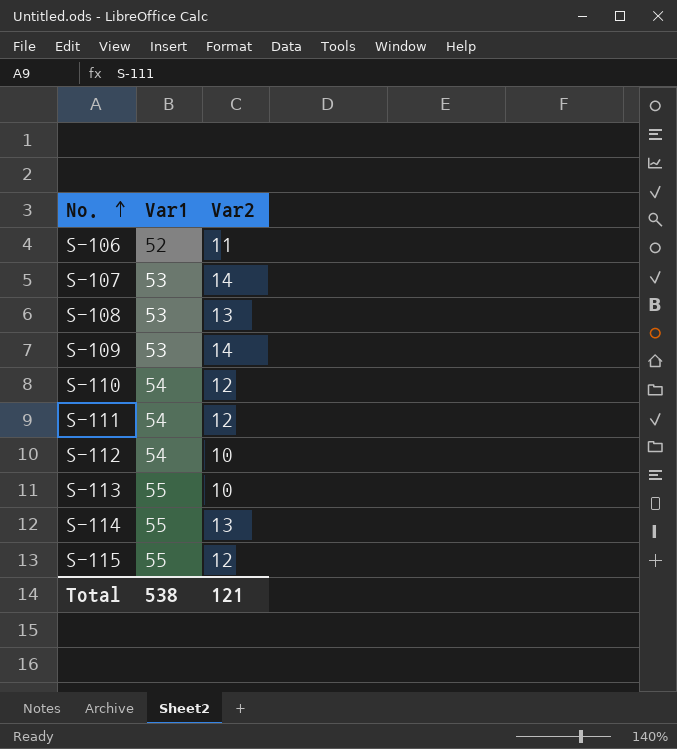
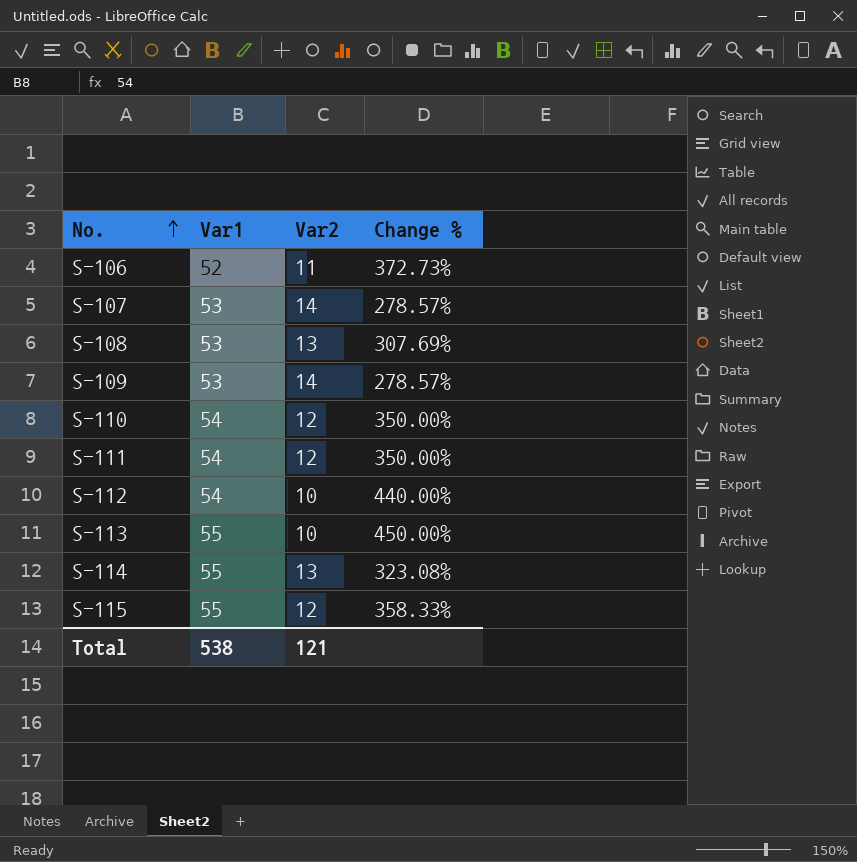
column Change % | formula: none -> ([Var1] - [Var2]) / [Var2]

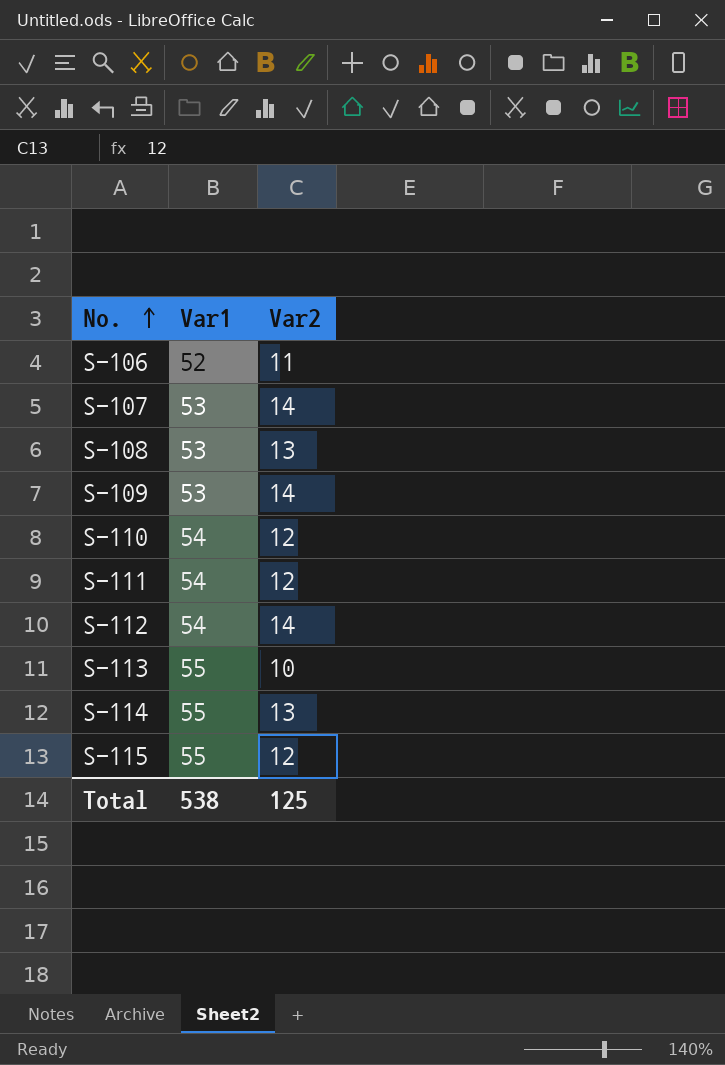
column Change % | formula: ([Var1] - [Var2]) / [Var2] -> none
S-112 | Var2: 10 -> 14
Total | Var2: 121 -> 125

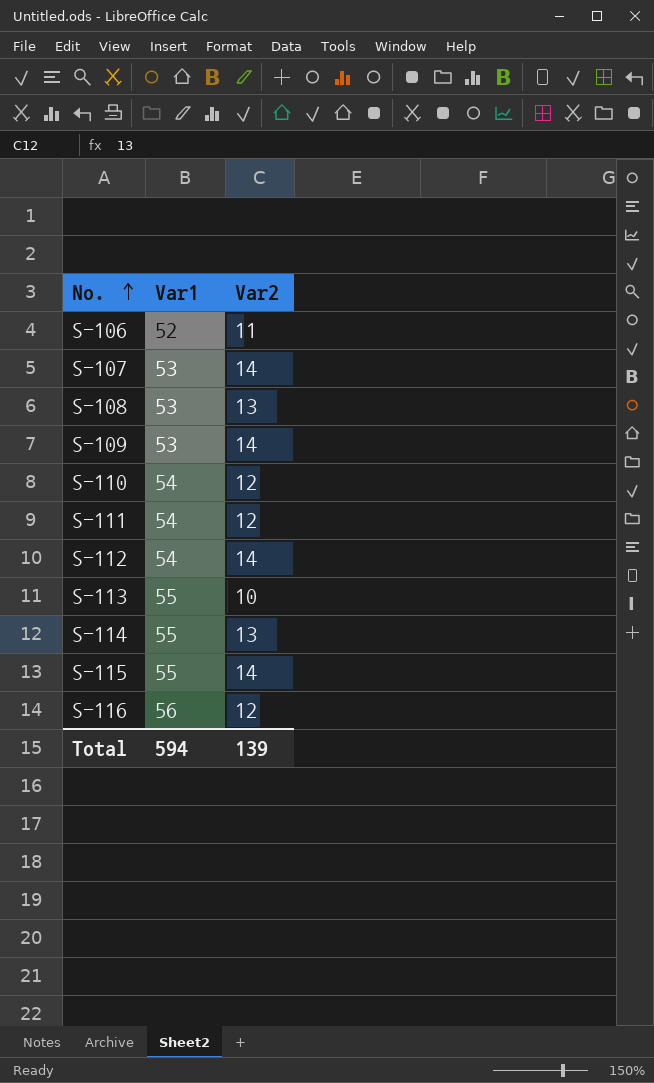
S-115 | Var2: 12 -> 14
row S-116: none -> 56 | 12
Total | Var1: 538 -> 594
Total | Var2: 125 -> 139

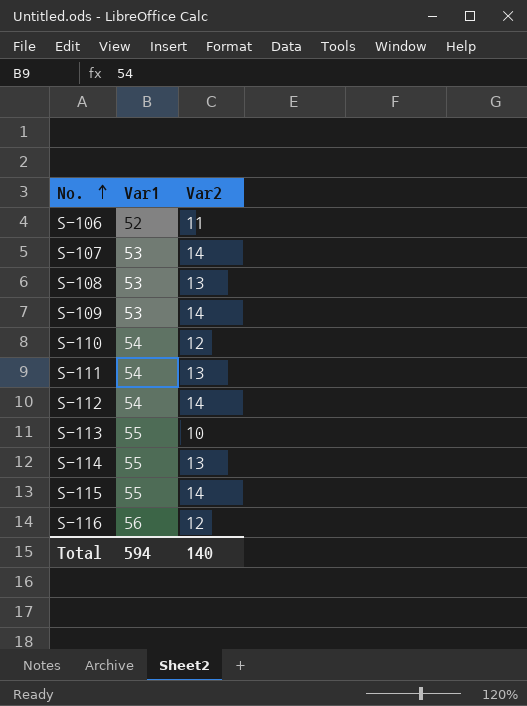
S-111 | Var2: 12 -> 13
Total | Var2: 139 -> 140

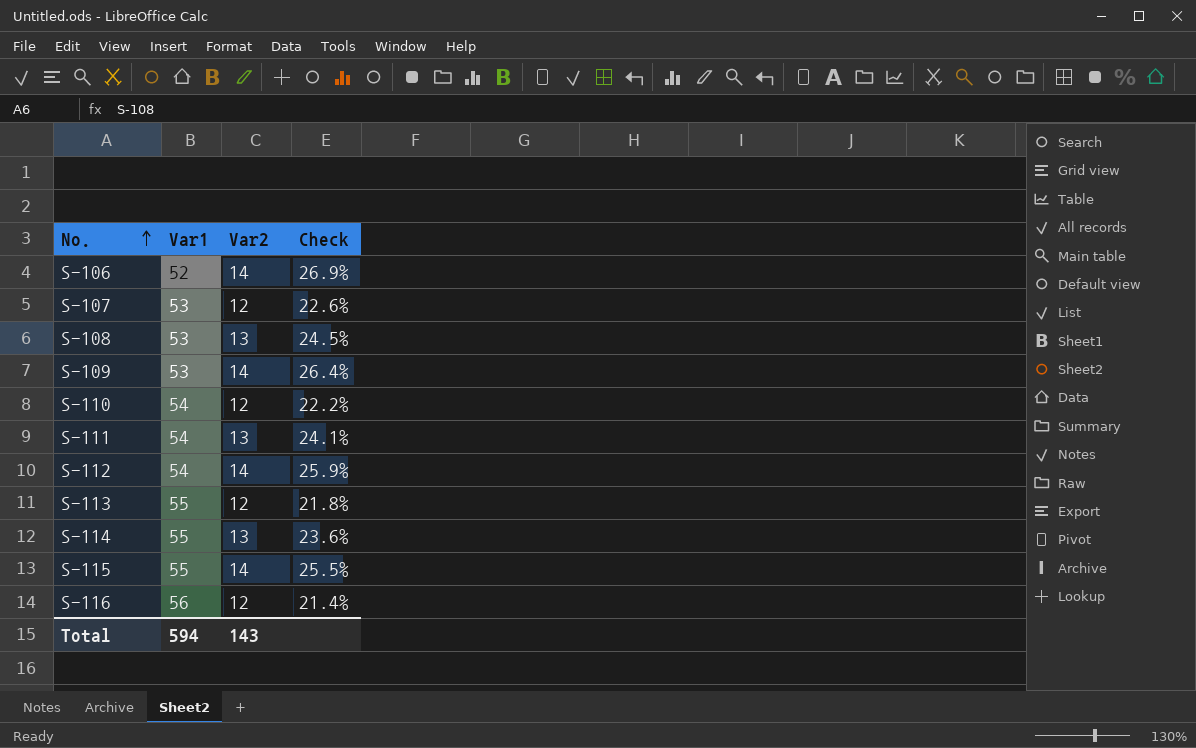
column Check | formula: none -> [Var2] / [Var1]
S-106 | Var2: 11 -> 14
S-107 | Var2: 14 -> 12
S-113 | Var2: 10 -> 12
Total | Var2: 140 -> 143

